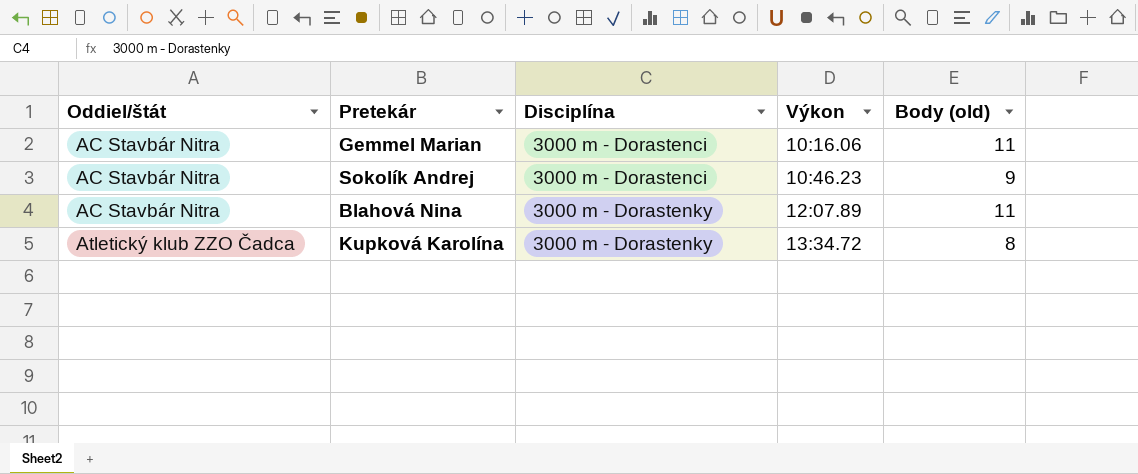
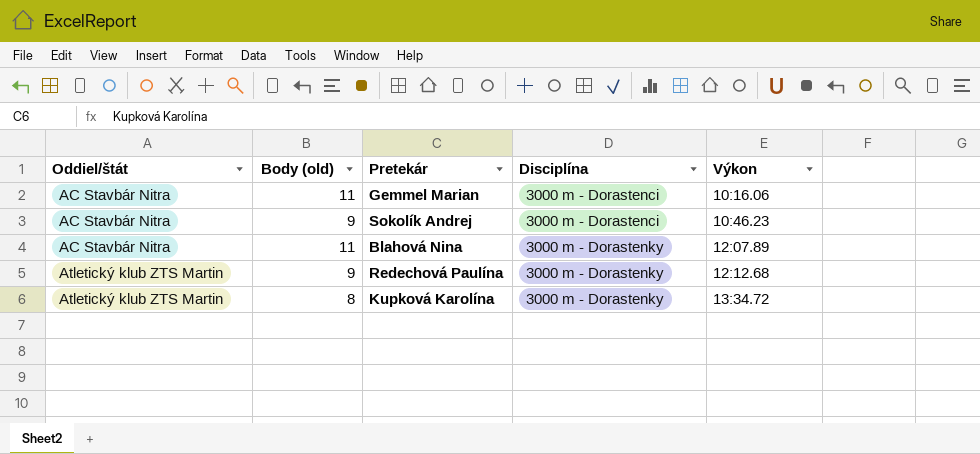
column Body (old) | position: 5 -> 2
row Redechová Paulína: none -> Atletický klub ZTS Martin | 9 | 3000 m - Dorastenky | 12:12.68
Kupková Karolína | Oddiel/štát: Atletický klub ZZO Čadca -> Atletický klub ZTS Martin

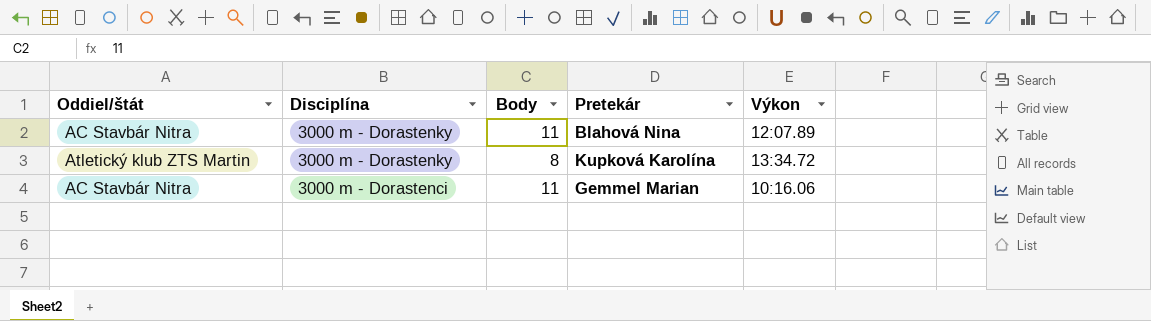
row order: Oddiel/štát ascending -> Disciplína descending
column Disciplína | position: 4 -> 2
column name: Body (old) -> Body
row Sokolík Andrej: AC Stavbár Nitra | 9 | 3000 m - Dorastenci | 10:46.23 -> none
row Redechová Paulína: Atletický klub ZTS Martin | 9 | 3000 m - Dorastenky | 12:12.68 -> none

